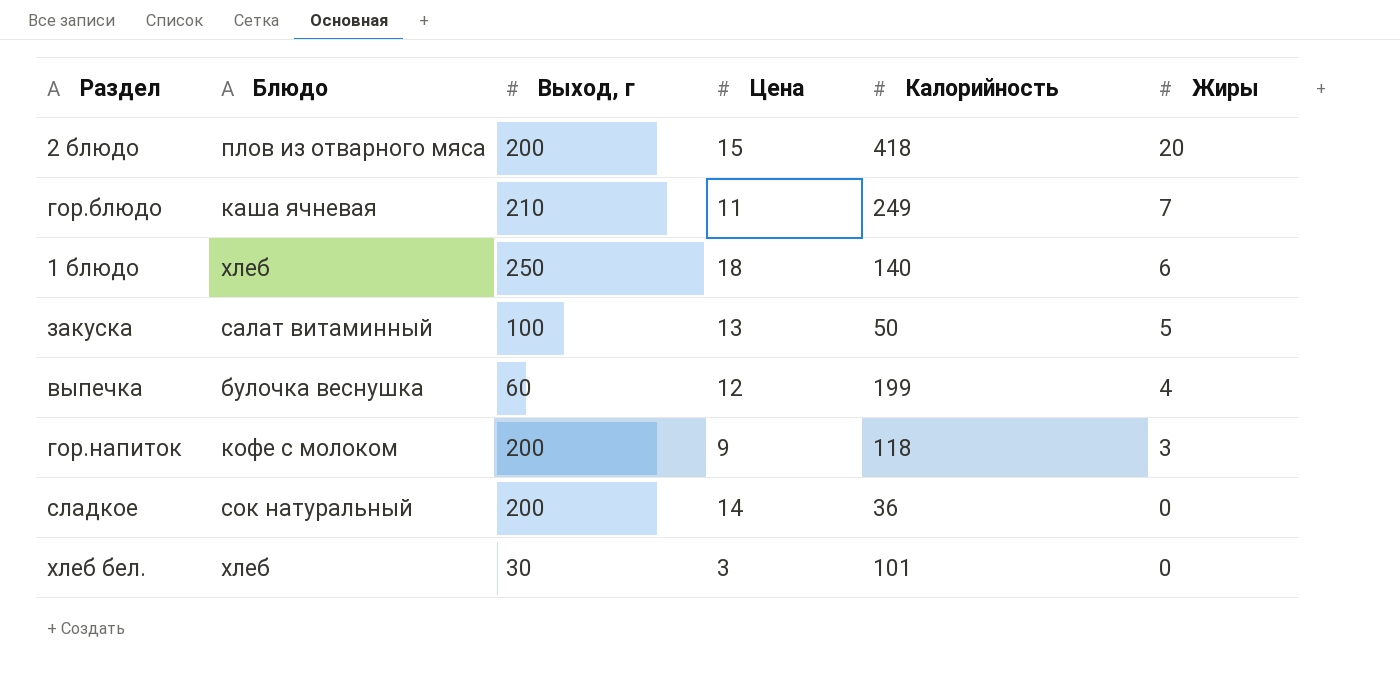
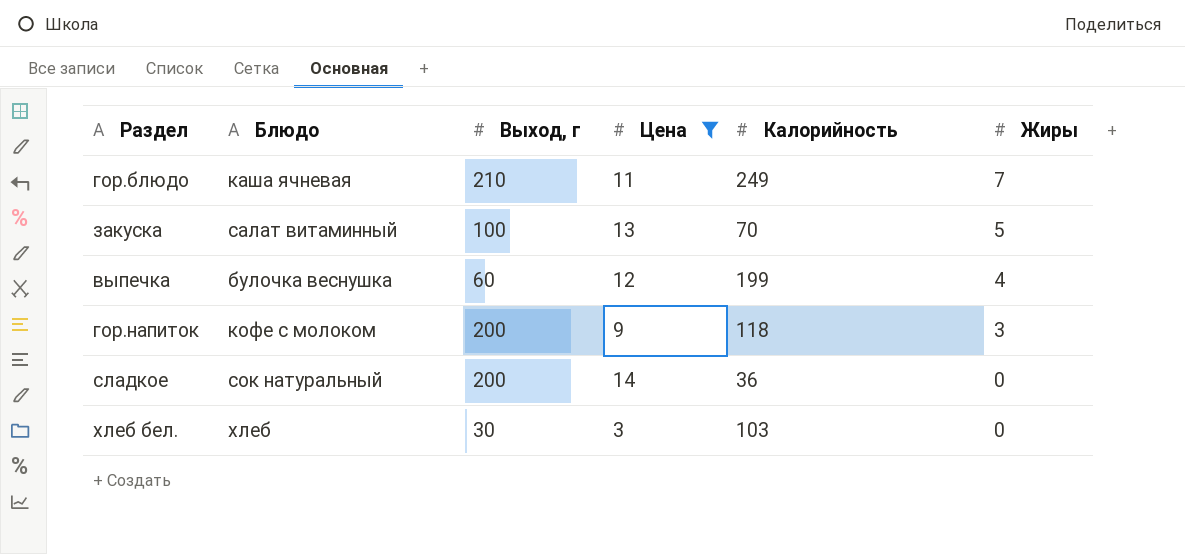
filter: none -> Цена <= 14
закуска | Калорийность: 50 -> 70
хлеб бел. | Калорийность: 101 -> 103

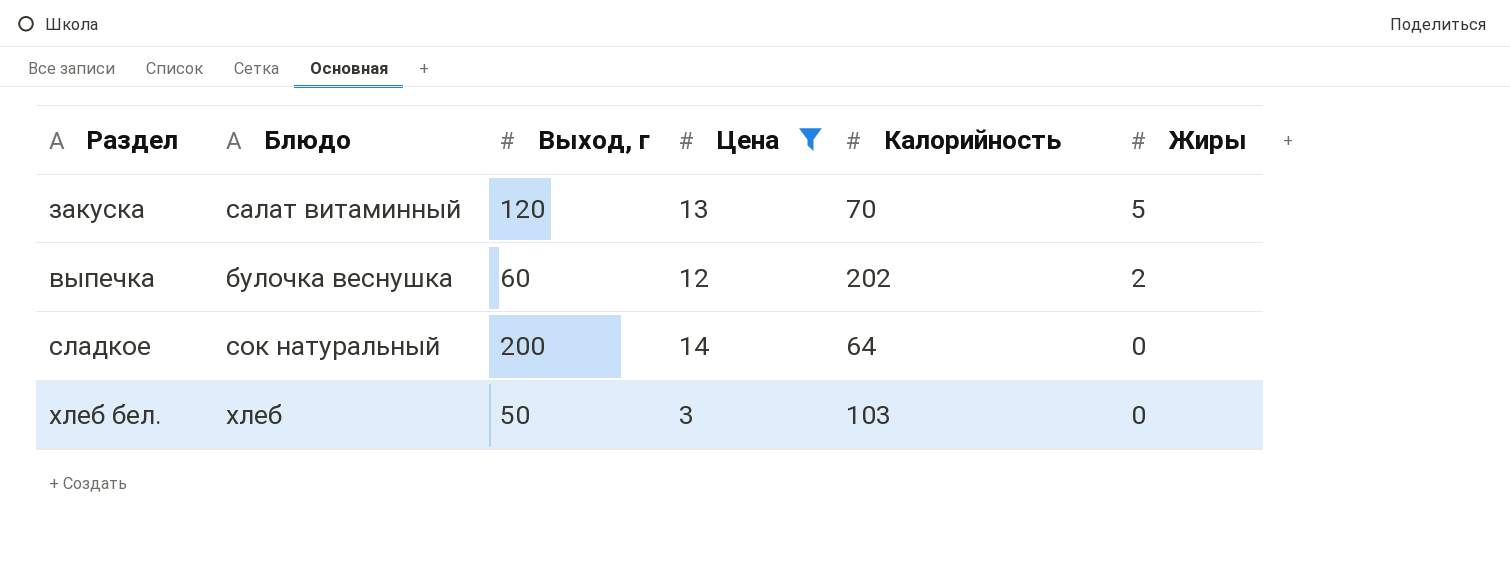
row гор.блюдо: каша ячневая | 210 | 11 | 249 | 7 -> none
row гор.напиток: кофе с молоком | 200 | 9 | 118 | 3 -> none
закуска | Выход, г: 100 -> 120
выпечка | Калорийность: 199 -> 202
выпечка | Жиры: 4 -> 2
сладкое | Калорийность: 36 -> 64
хлеб бел. | Выход, г: 30 -> 50

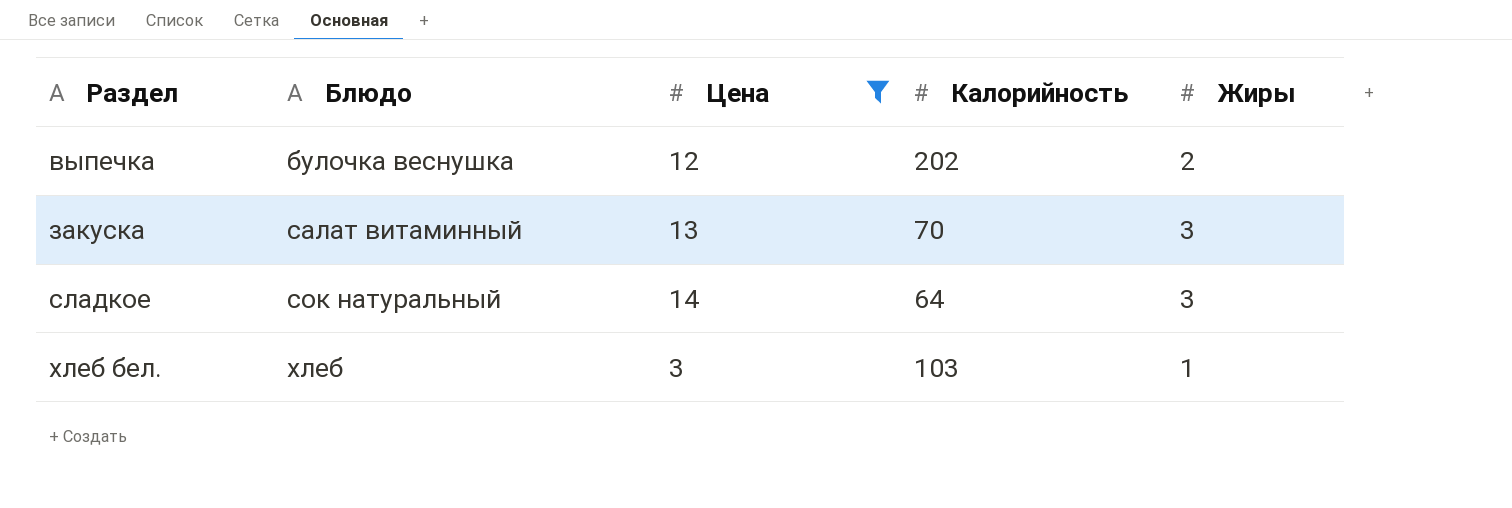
row order: Жиры descending -> Раздел ascending
column Выход, г | position: 3 -> none
закуска | Жиры: 5 -> 3
сладкое | Жиры: 0 -> 3
хлеб бел. | Жиры: 0 -> 1

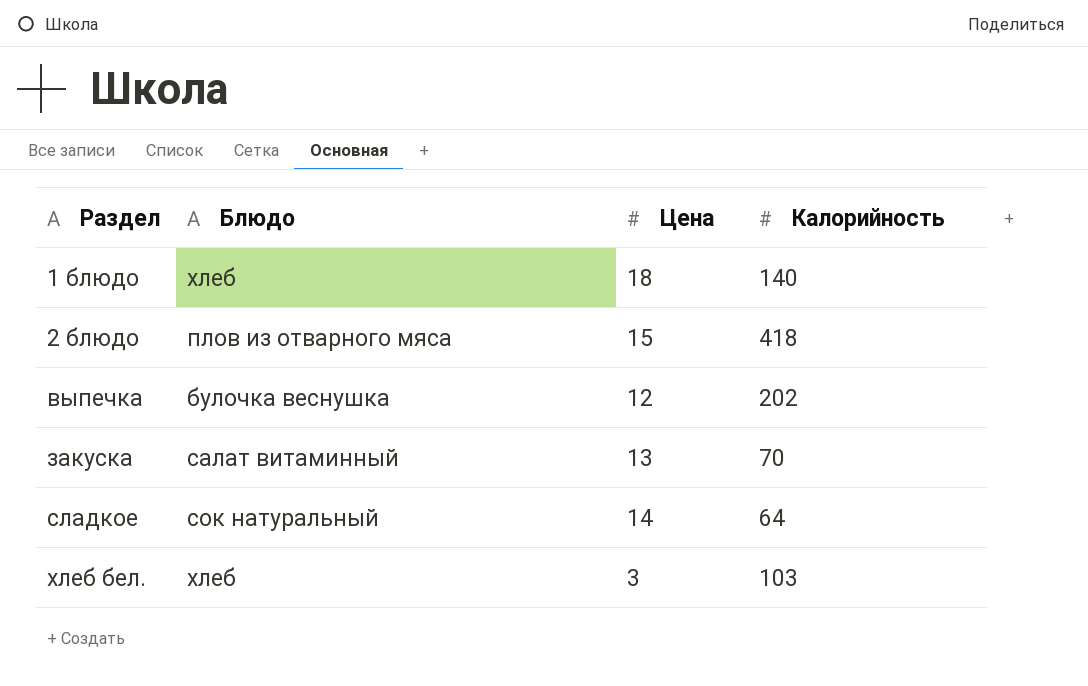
filter: Цена <= 14 -> none
column Жиры | position: 5 -> none

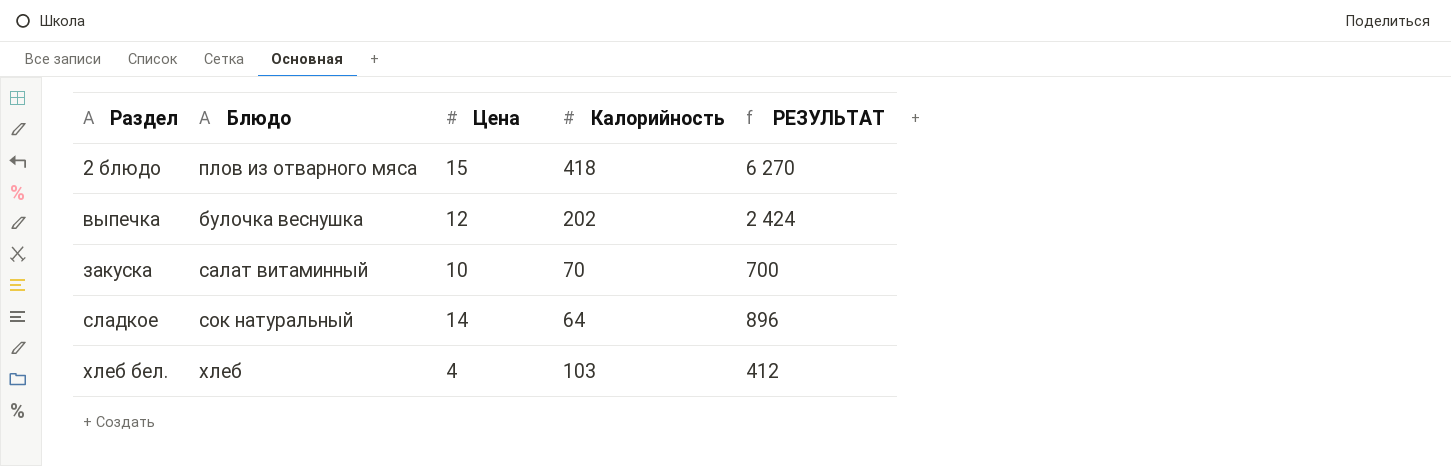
column РЕЗУЛЬТАТ | formula: none -> [Цена] * [Калорийность]
row 1 блюдо: хлеб | 18 | 140 -> none
закуска | Цена: 13 -> 10
хлеб бел. | Цена: 3 -> 4

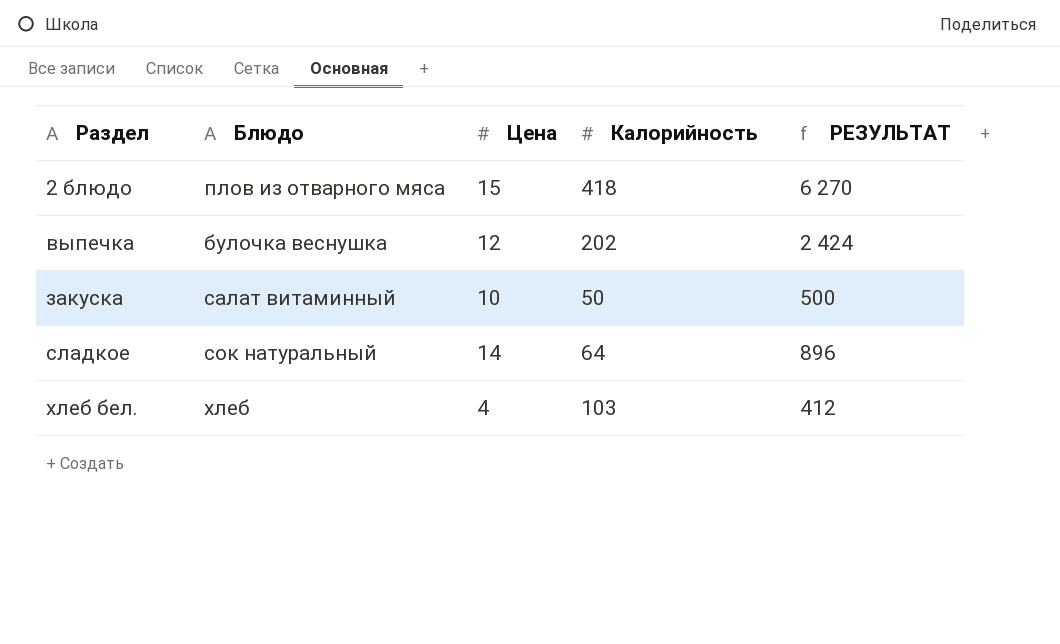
закуска | Калорийность: 70 -> 50
закуска | РЕЗУЛЬТАТ: 700 -> 500

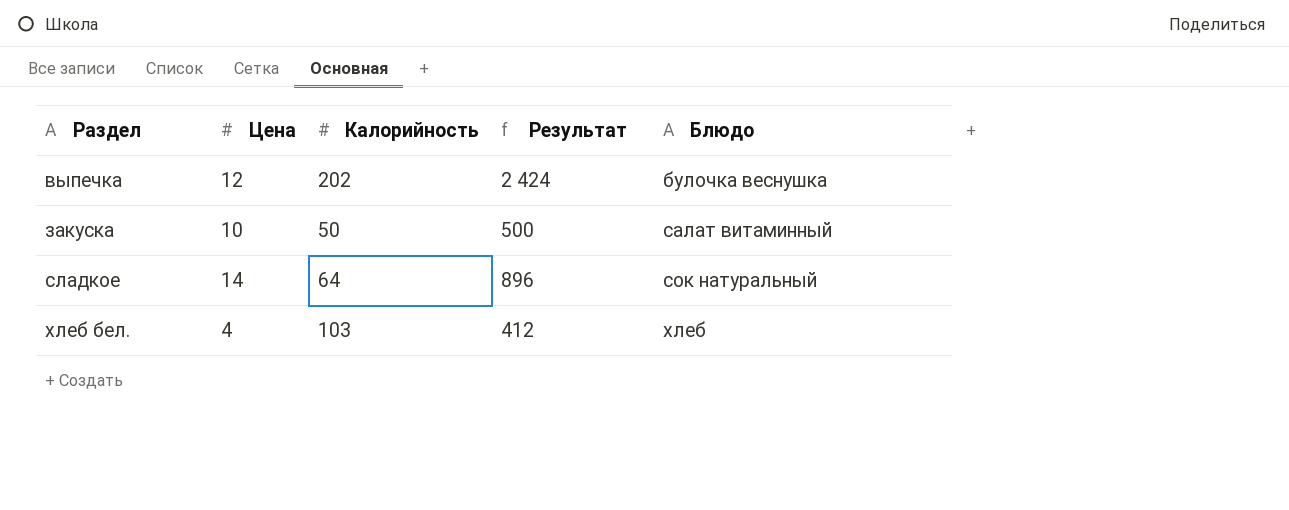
column name: РЕЗУЛЬТАТ -> Результат
column Блюдо | position: 2 -> 5
row 2 блюдо: плов из отварного мяса | 15 | 418 | 6 270 -> none

